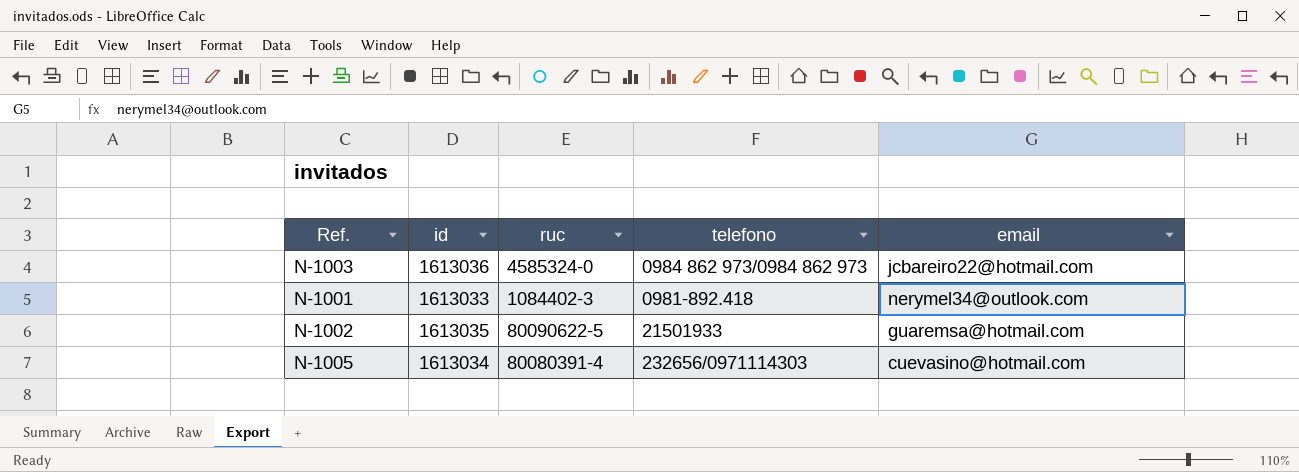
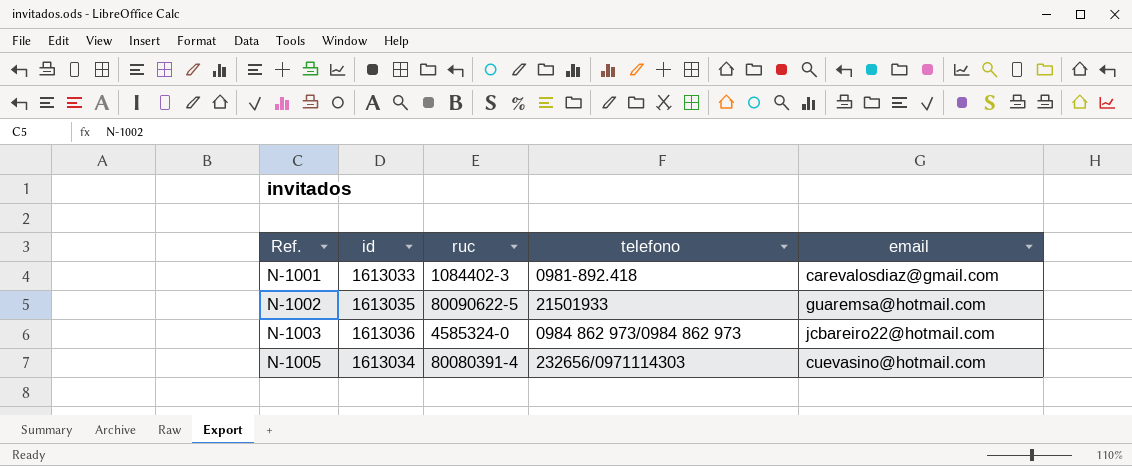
row order: none -> Ref. ascending
N-1001 | email: nerymel34@outlook.com -> carevalosdiaz@gmail.com

